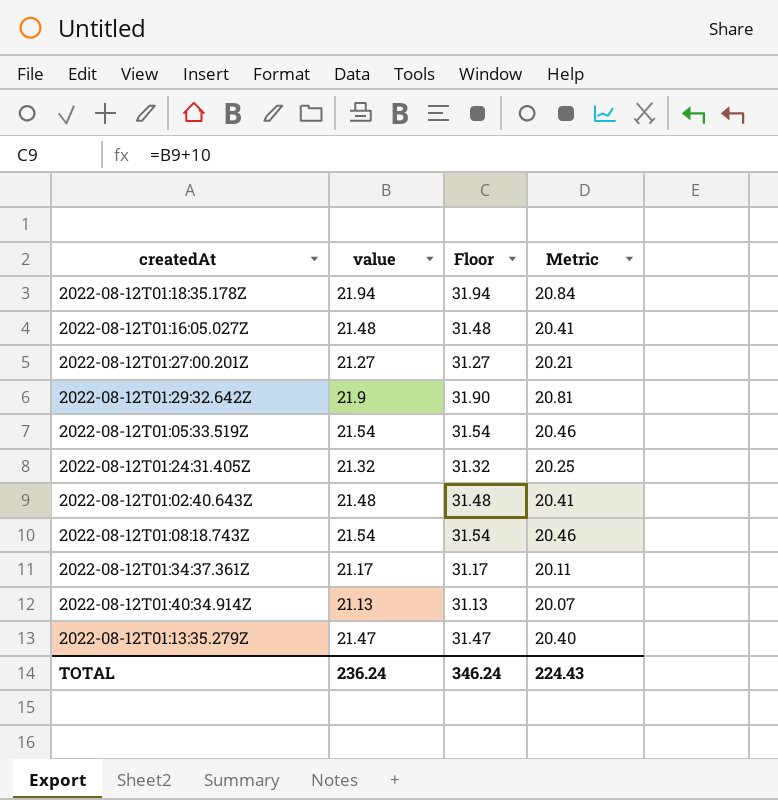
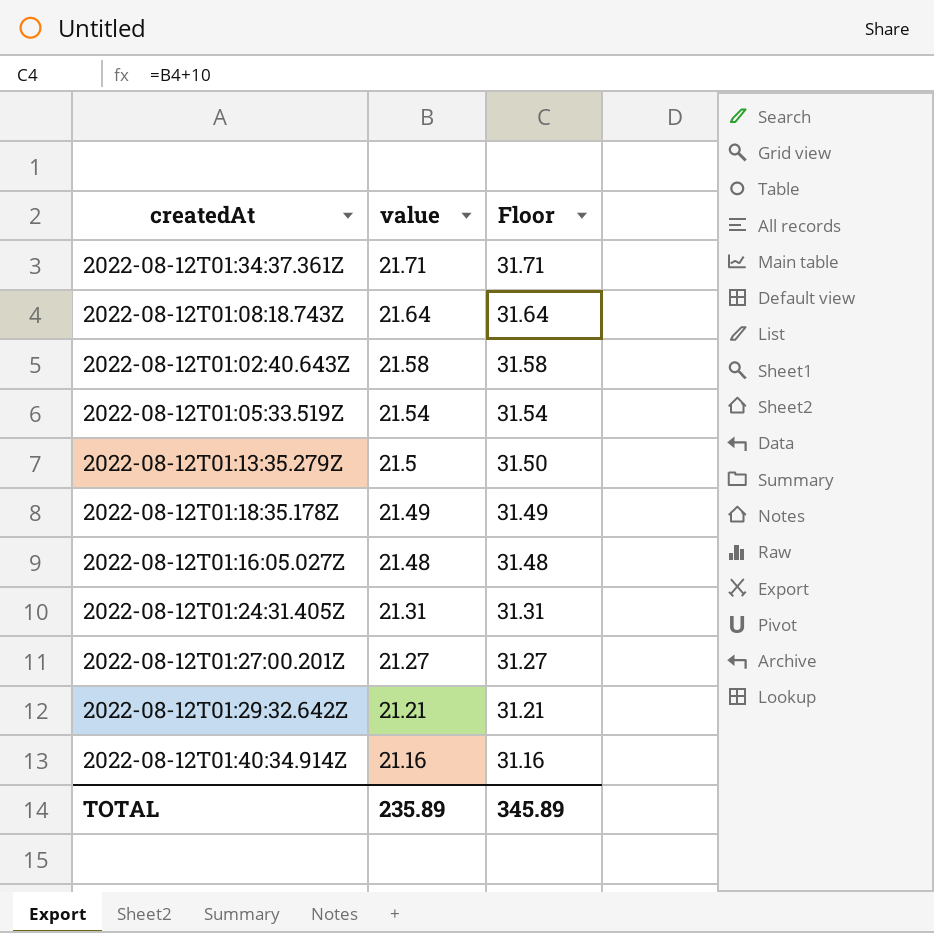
row order: none -> value descending
column Metric | formula: [value] * 0.95 -> none
2022-08-12T01:34:37.361Z | value: 21.17 -> 21.71
2022-08-12T01:34:37.361Z | Floor: 31.17 -> 31.71
2022-08-12T01:08:18.743Z | value: 21.54 -> 21.64
2022-08-12T01:08:18.743Z | Floor: 31.54 -> 31.64
2022-08-12T01:02:40.643Z | value: 21.48 -> 21.58
2022-08-12T01:02:40.643Z | Floor: 31.48 -> 31.58
2022-08-12T01:13:35.279Z | value: 21.47 -> 21.5
2022-08-12T01:13:35.279Z | Floor: 31.47 -> 31.50
2022-08-12T01:18:35.178Z | value: 21.94 -> 21.49
2022-08-12T01:18:35.178Z | Floor: 31.94 -> 31.49
2022-08-12T01:24:31.405Z | value: 21.32 -> 21.31
2022-08-12T01:24:31.405Z | Floor: 31.32 -> 31.31
2022-08-12T01:29:32.642Z | value: 21.9 -> 21.21
2022-08-12T01:29:32.642Z | Floor: 31.90 -> 31.21
2022-08-12T01:40:34.914Z | value: 21.13 -> 21.16
2022-08-12T01:40:34.914Z | Floor: 31.13 -> 31.16
TOTAL | value: 236.24 -> 235.89
TOTAL | Floor: 346.24 -> 345.89

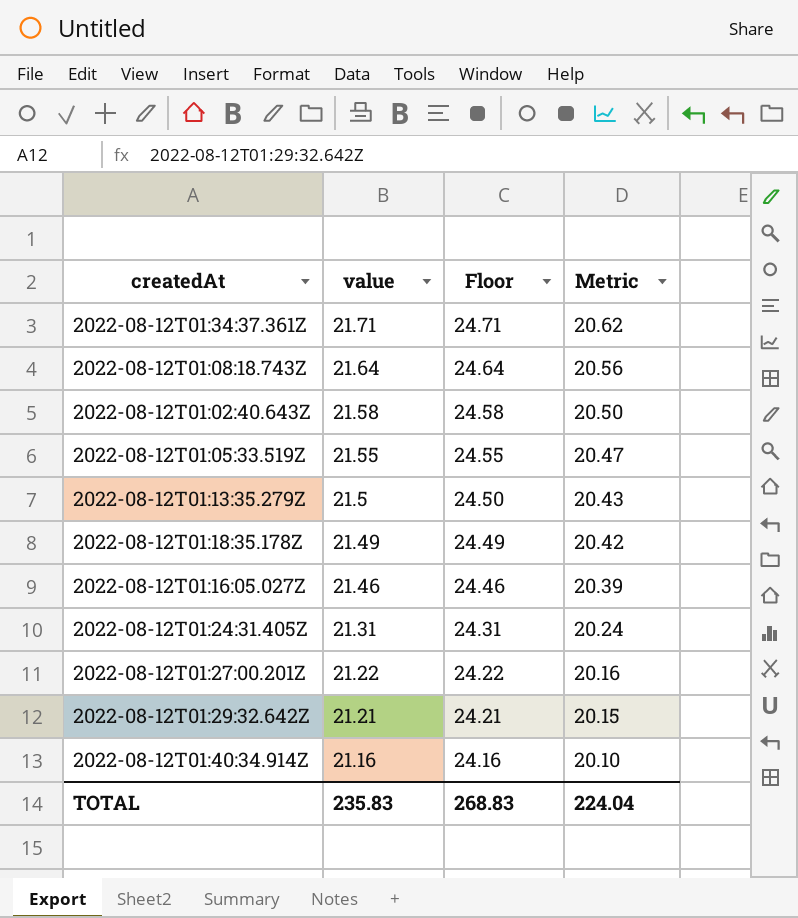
column Floor | formula: [value] + 10 -> [value] + 3
column Metric | formula: none -> [value] * 0.95
2022-08-12T01:05:33.519Z | value: 21.54 -> 21.55
2022-08-12T01:16:05.027Z | value: 21.48 -> 21.46
2022-08-12T01:27:00.201Z | value: 21.27 -> 21.22
TOTAL | value: 235.89 -> 235.83
TOTAL | Floor: 345.89 -> 268.83

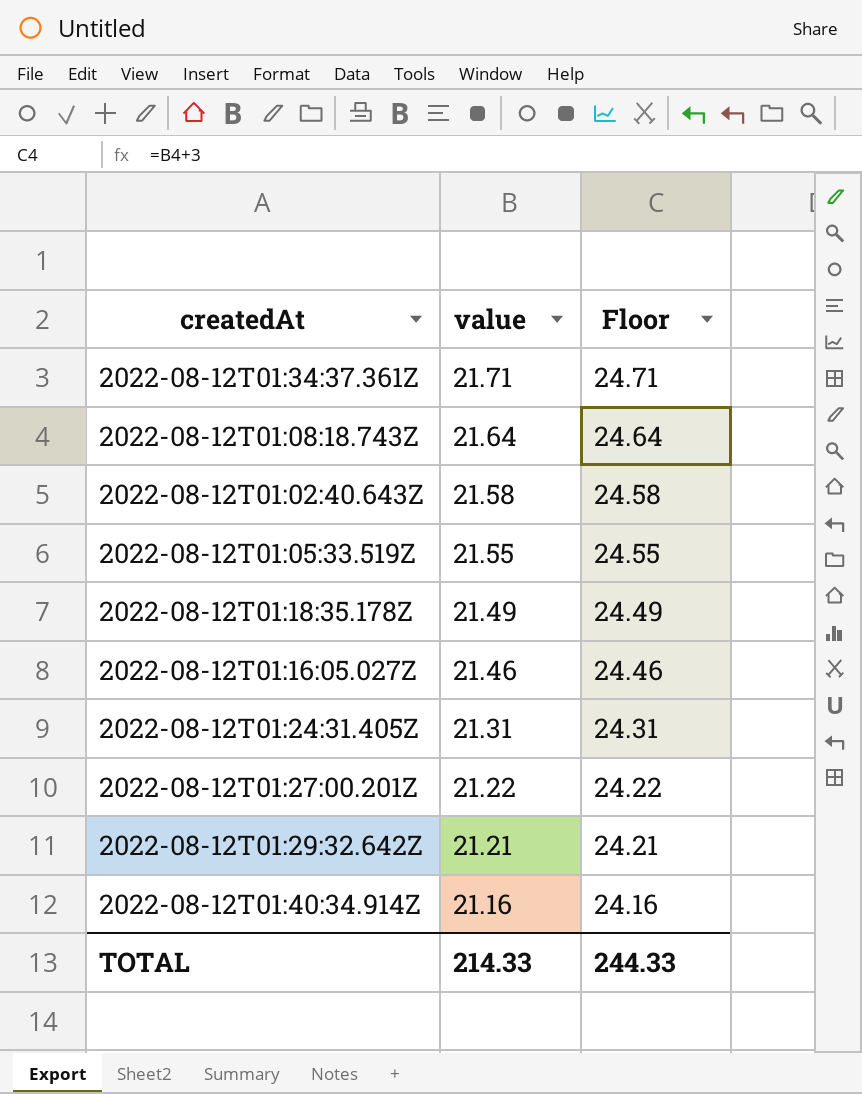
column Metric | formula: [value] * 0.95 -> none
row 2022-08-12T01:13:35.279Z: 21.5 | 24.50 | 20.43 -> none
TOTAL | value: 235.83 -> 214.33
TOTAL | Floor: 268.83 -> 244.33

